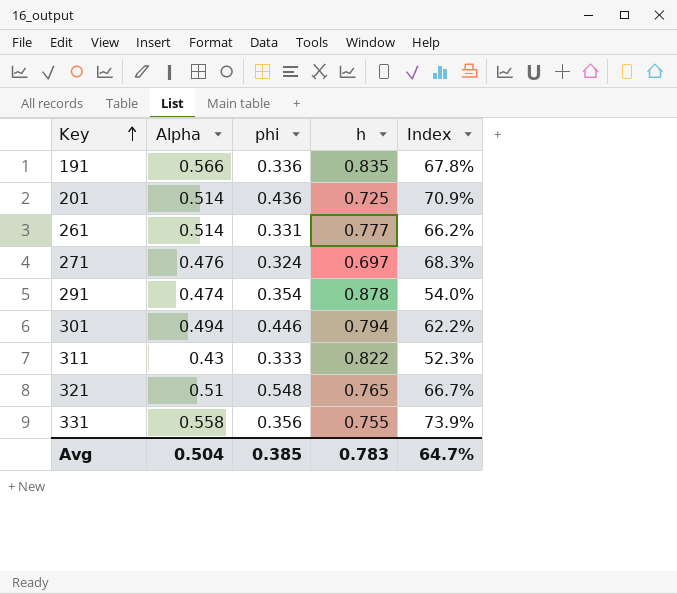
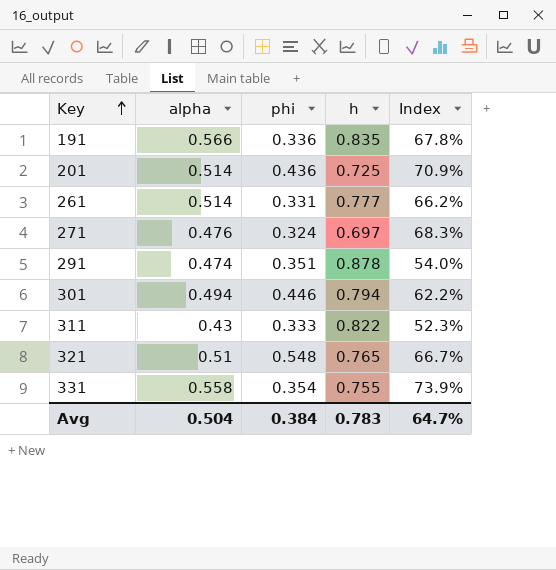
column name: Alpha -> alpha
291 | phi: 0.354 -> 0.351
331 | phi: 0.356 -> 0.354
Avg | phi: 0.385 -> 0.384

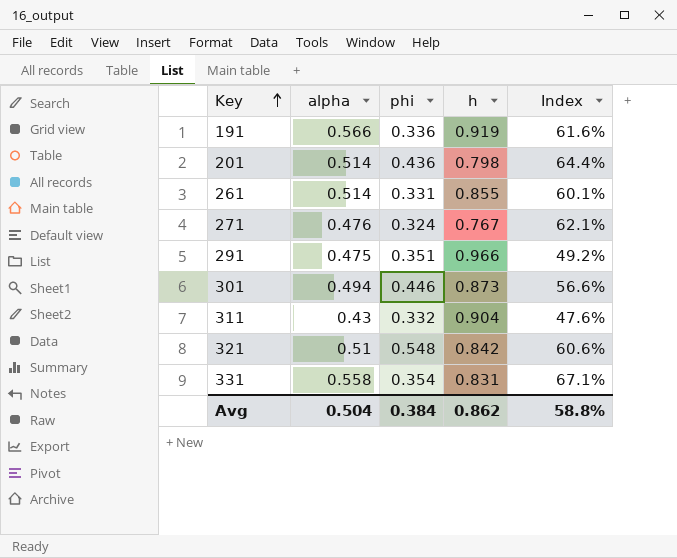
191 | h: 0.835 -> 0.919
191 | Index: 67.8% -> 61.6%
201 | h: 0.725 -> 0.798
201 | Index: 70.9% -> 64.4%
261 | h: 0.777 -> 0.855
261 | Index: 66.2% -> 60.1%
271 | h: 0.697 -> 0.767
271 | Index: 68.3% -> 62.1%
291 | alpha: 0.474 -> 0.475
291 | h: 0.878 -> 0.966
291 | Index: 54.0% -> 49.2%
301 | h: 0.794 -> 0.873
301 | Index: 62.2% -> 56.6%
311 | phi: 0.333 -> 0.332
311 | h: 0.822 -> 0.904
311 | Index: 52.3% -> 47.6%
321 | h: 0.765 -> 0.842
321 | Index: 66.7% -> 60.6%
331 | h: 0.755 -> 0.831
331 | Index: 73.9% -> 67.1%
Avg | h: 0.783 -> 0.862
Avg | Index: 64.7% -> 58.8%

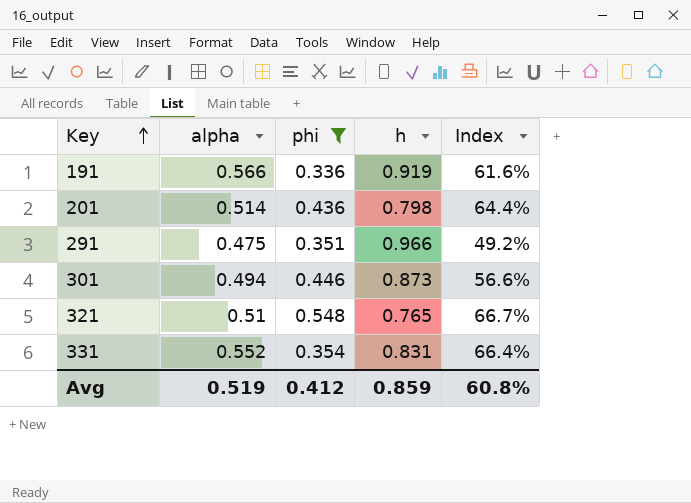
filter: none -> phi >= 0.336
321 | h: 0.842 -> 0.765
321 | Index: 60.6% -> 66.7%
331 | alpha: 0.558 -> 0.552
331 | Index: 67.1% -> 66.4%
Avg | alpha: 0.504 -> 0.519
Avg | phi: 0.384 -> 0.412
Avg | h: 0.862 -> 0.859
Avg | Index: 58.8% -> 60.8%

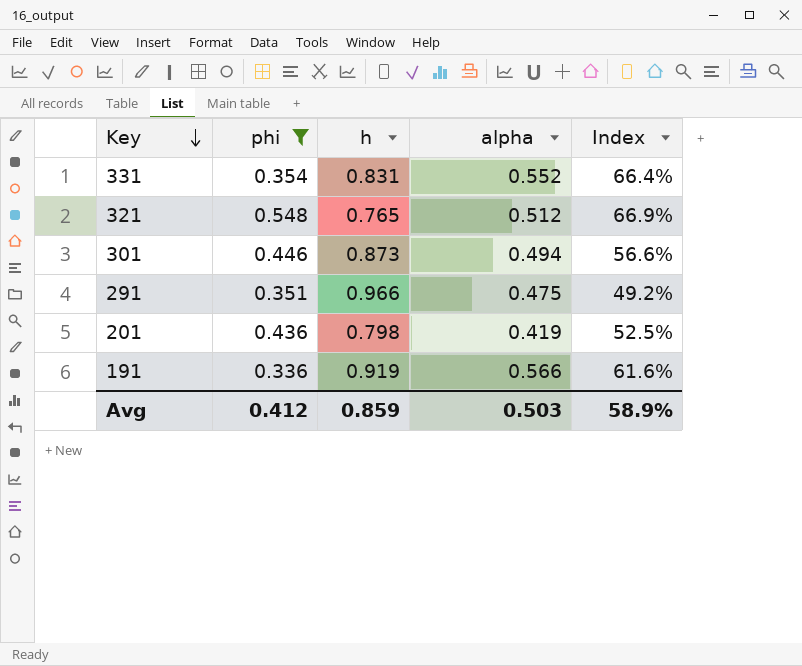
row order: Key ascending -> Key descending
column alpha | position: 2 -> 4
321 | alpha: 0.51 -> 0.512
321 | Index: 66.7% -> 66.9%
201 | alpha: 0.514 -> 0.419
201 | Index: 64.4% -> 52.5%
Avg | alpha: 0.519 -> 0.503
Avg | Index: 60.8% -> 58.9%

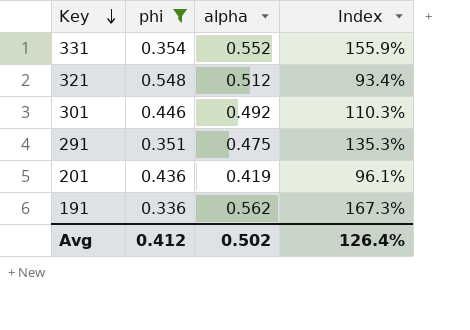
column h | position: 3 -> none
column Index | formula: [alpha] / [h] -> [alpha] / [phi]
301 | alpha: 0.494 -> 0.492
191 | alpha: 0.566 -> 0.562
Avg | alpha: 0.503 -> 0.502
Avg | Index: 58.9% -> 126.4%

